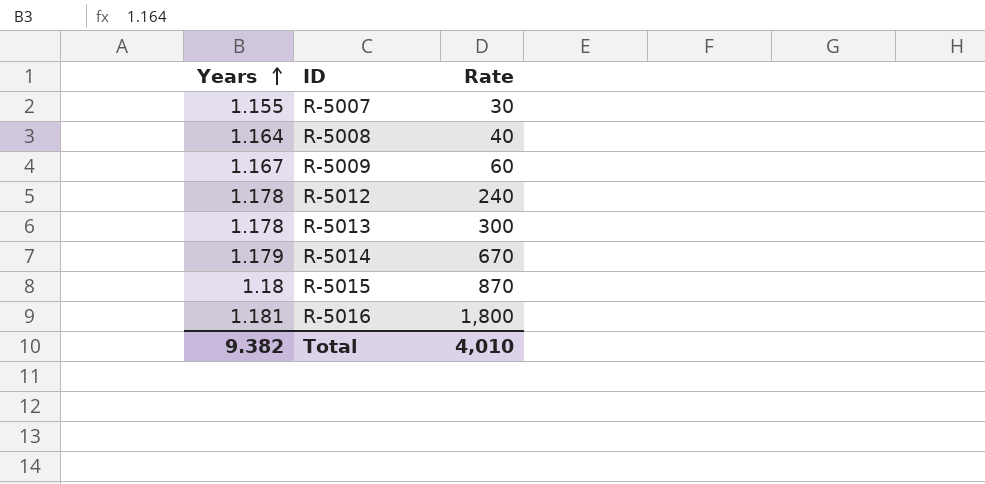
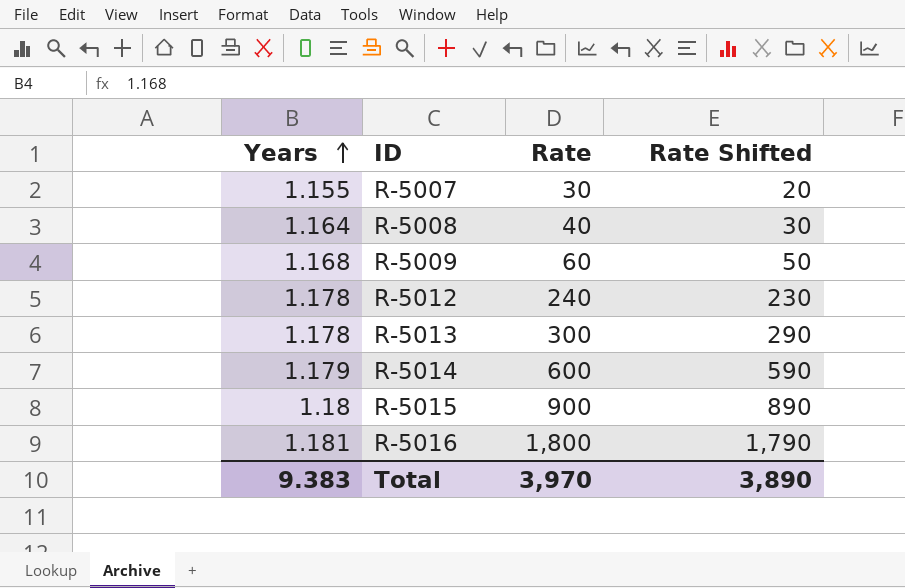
column Rate Shifted | formula: none -> [Rate] - 10
R-5009 | Years: 1.167 -> 1.168
R-5014 | Rate: 670 -> 600
R-5015 | Rate: 870 -> 900
Total | Years: 9.382 -> 9.383
Total | Rate: 4,010 -> 3,970

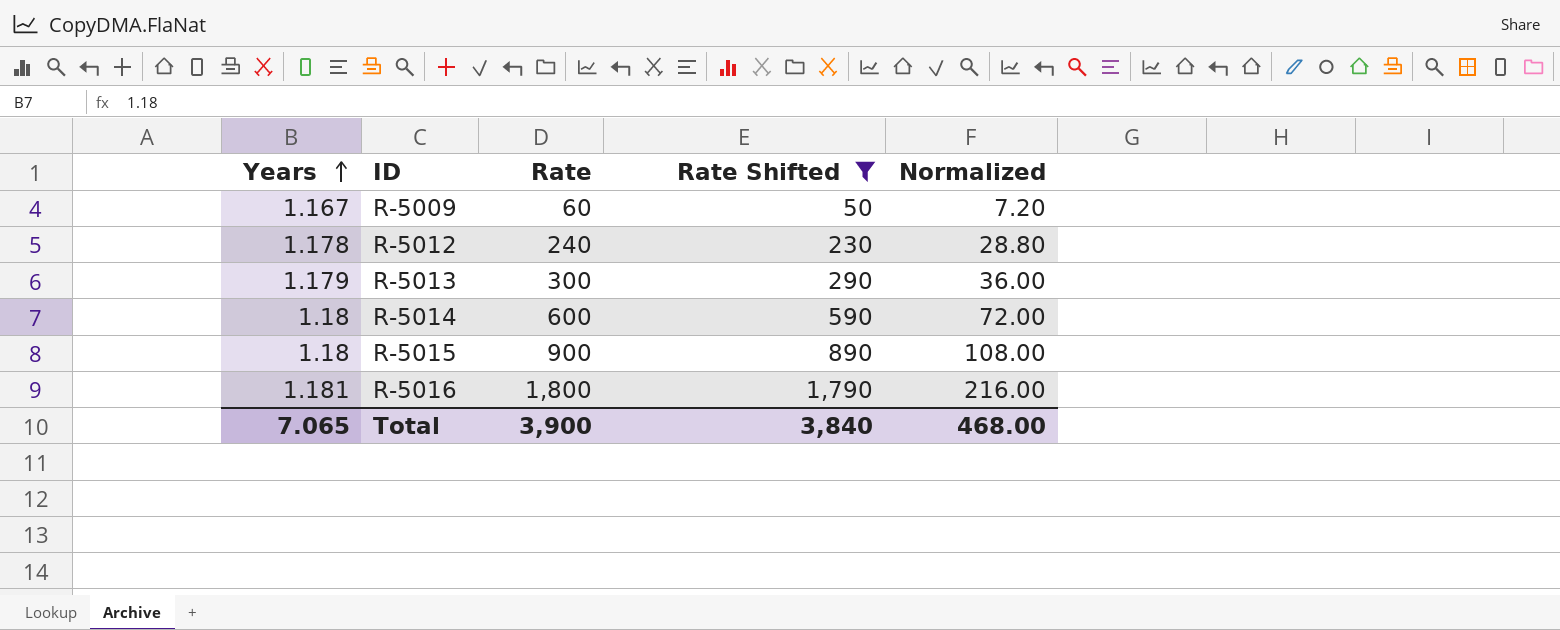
filter: none -> Rate Shifted >= 50
column Normalized | formula: none -> [Rate] * 0.12
R-5009 | Years: 1.168 -> 1.167
R-5013 | Years: 1.178 -> 1.179
R-5014 | Years: 1.179 -> 1.18
Total | Years: 9.383 -> 7.065
Total | Rate: 3,970 -> 3,900
Total | Rate Shifted: 3,890 -> 3,840

